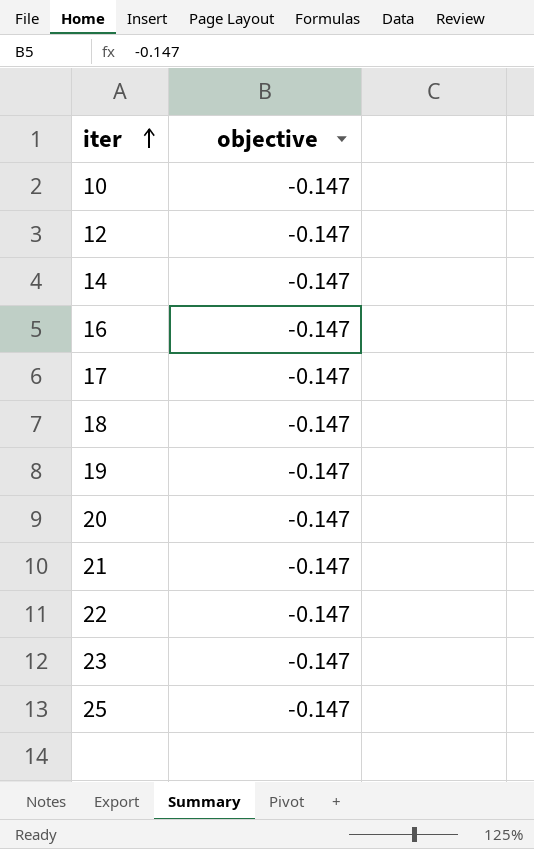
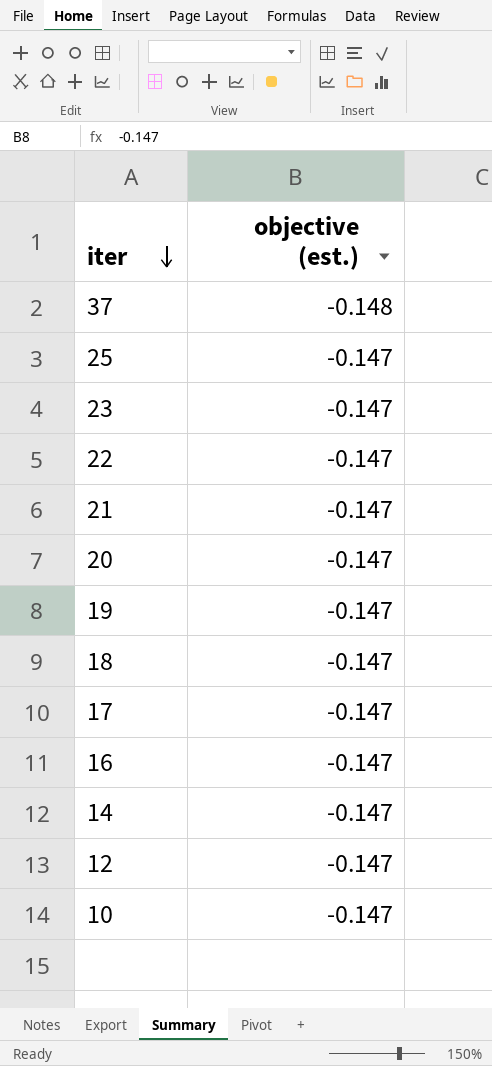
row order: iter ascending -> iter descending
column name: objective -> objective (est.)
row 37: none -> -0.148

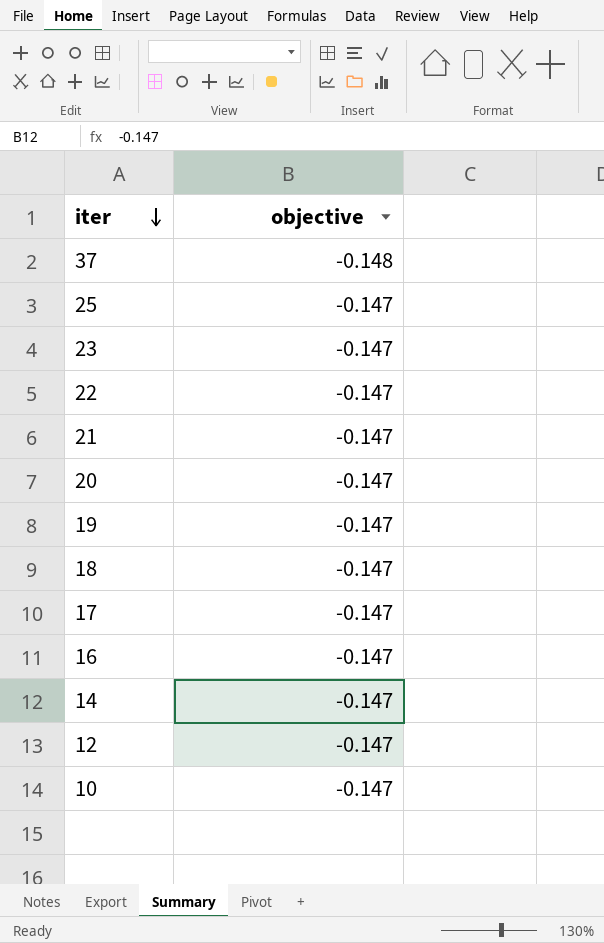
column name: objective (est.) -> objective

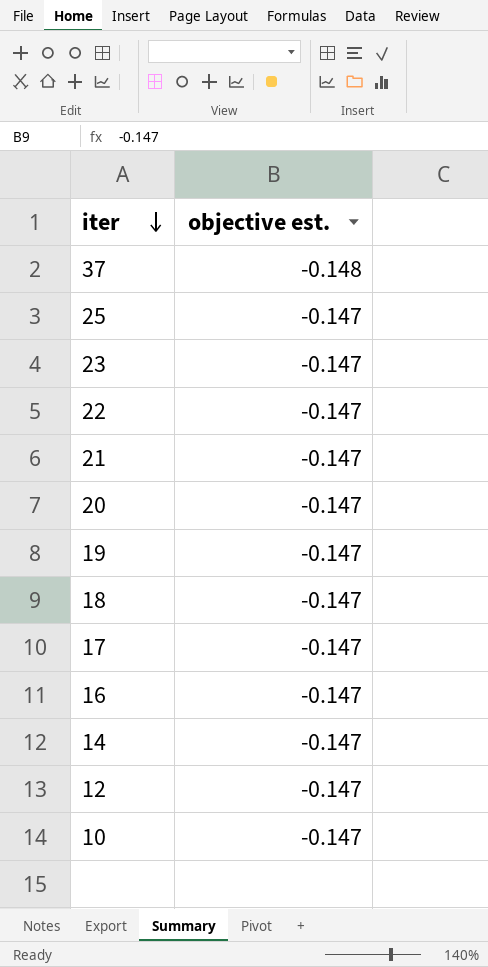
column name: objective -> objective est.

